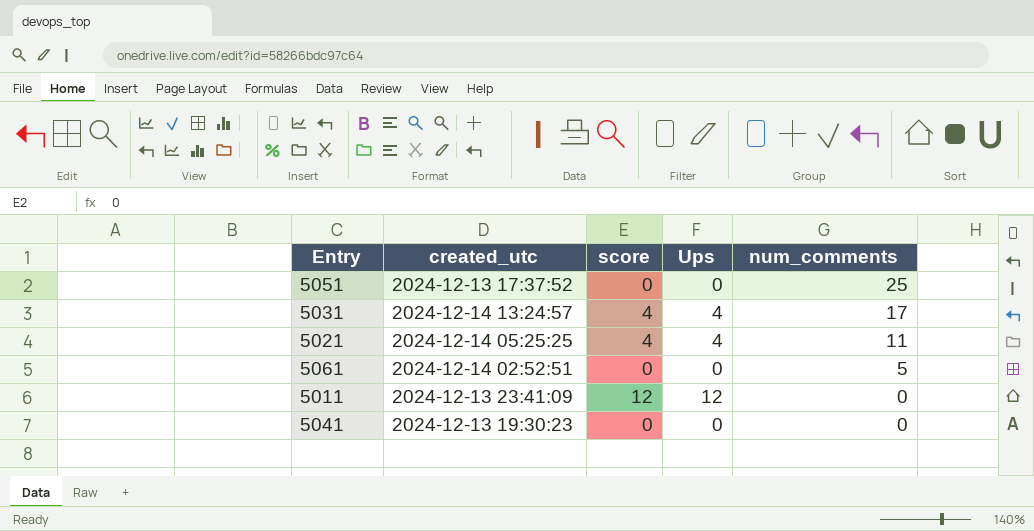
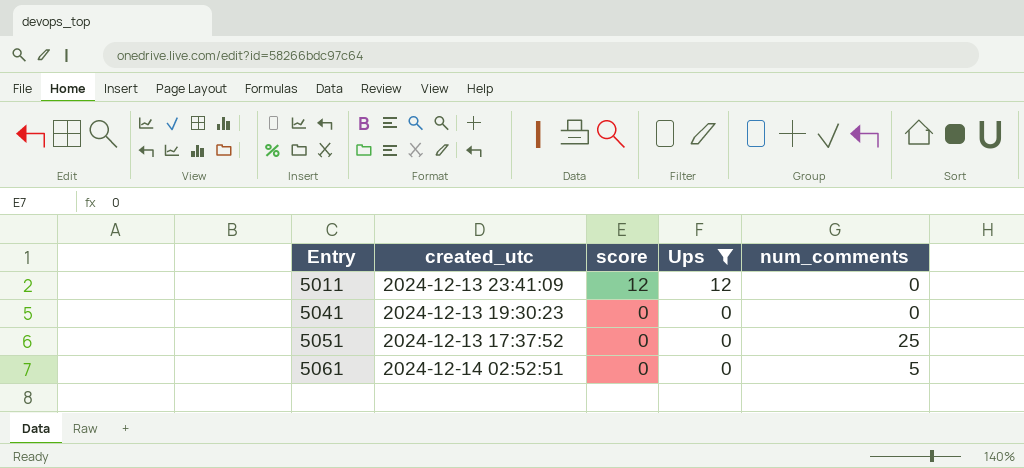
filter: none -> Ups != 4
row order: num_comments descending -> Entry ascending

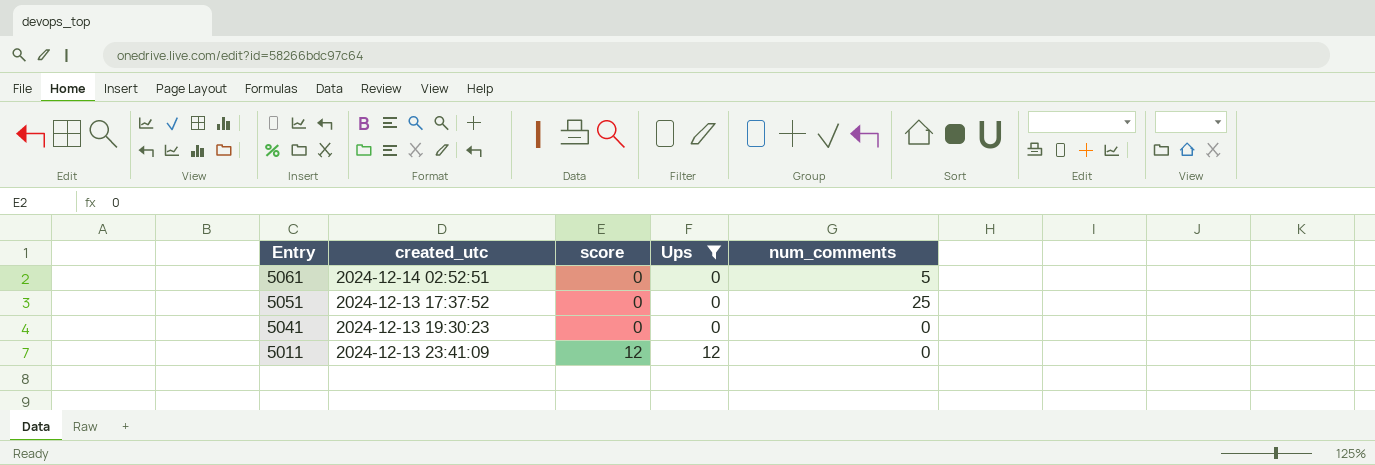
row order: Entry ascending -> Entry descending

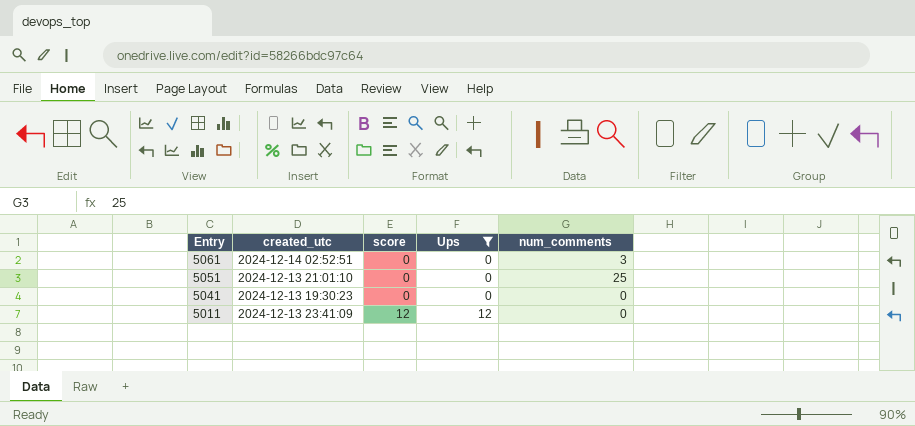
5061 | num_comments: 5 -> 3
5051 | created_utc: 2024-12-13 17:37:52 -> 2024-12-13 21:01:10

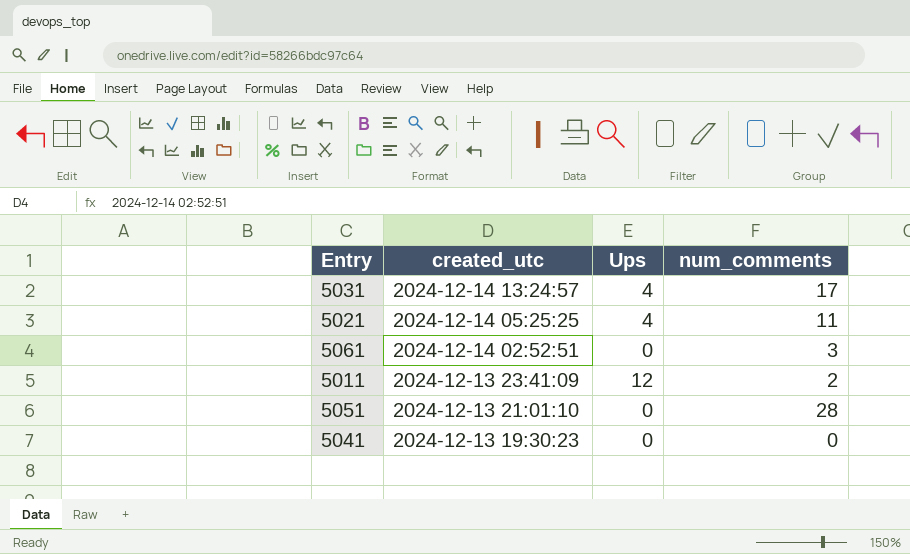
filter: Ups != 4 -> none
row order: Entry descending -> created_utc descending
column score | position: 3 -> none
5011 | num_comments: 0 -> 2
5051 | num_comments: 25 -> 28

